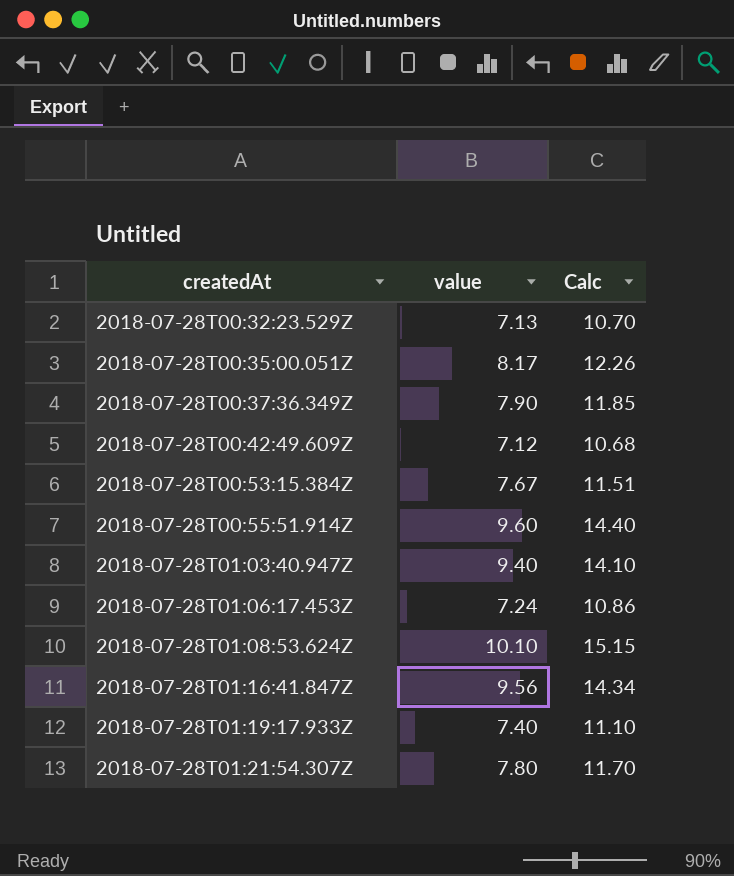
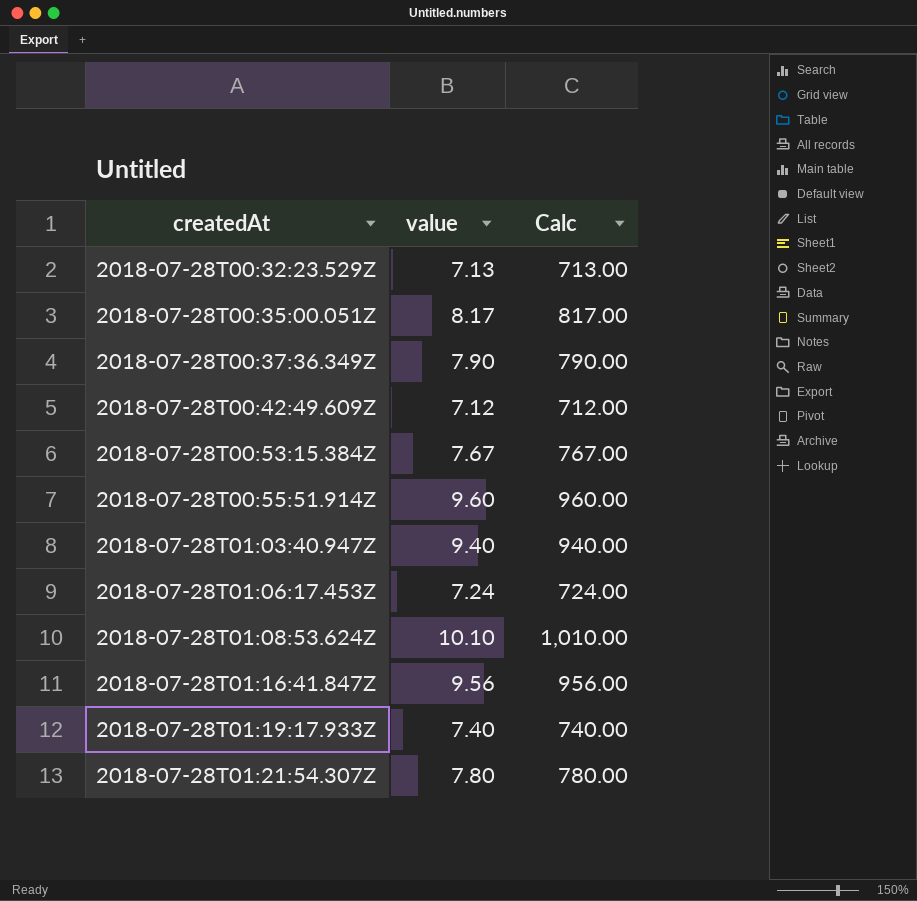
column Calc | formula: [value] * 1.5 -> [value] * 100

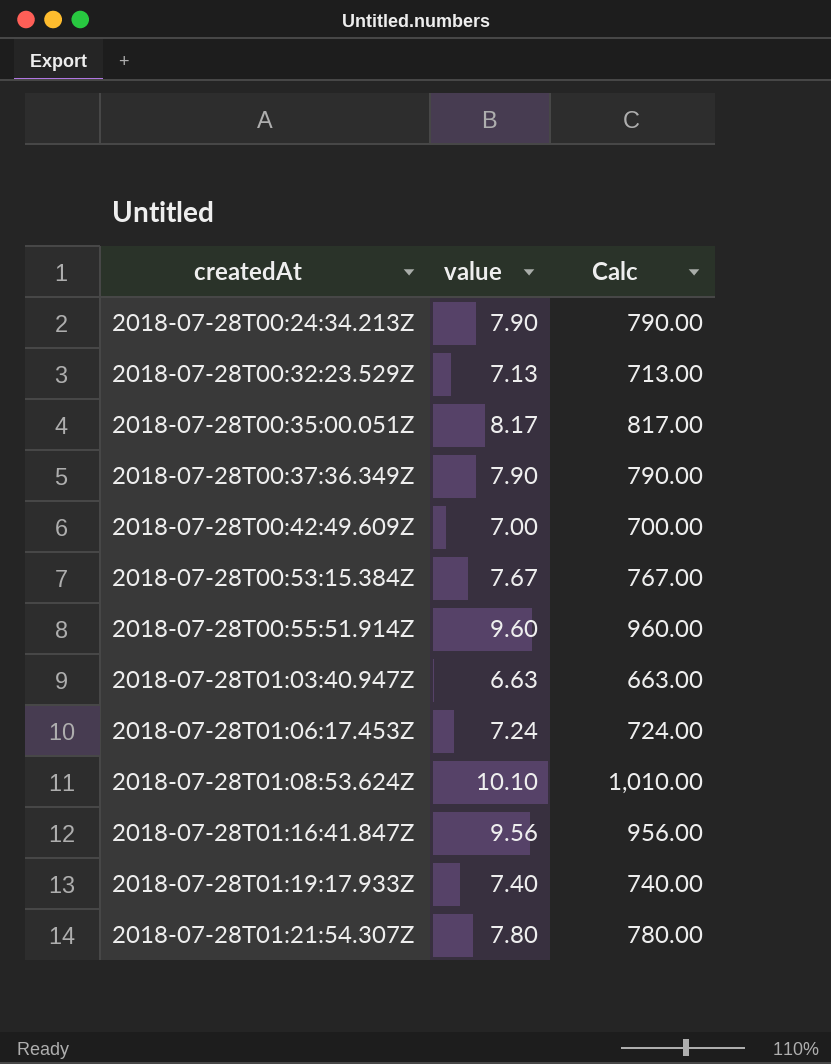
row 2018-07-28T00:24:34.213Z: none -> 7.90 | 790.00
2018-07-28T00:42:49.609Z | value: 7.12 -> 7.00
2018-07-28T00:42:49.609Z | Calc: 712.00 -> 700.00
2018-07-28T01:03:40.947Z | value: 9.40 -> 6.63
2018-07-28T01:03:40.947Z | Calc: 940.00 -> 663.00

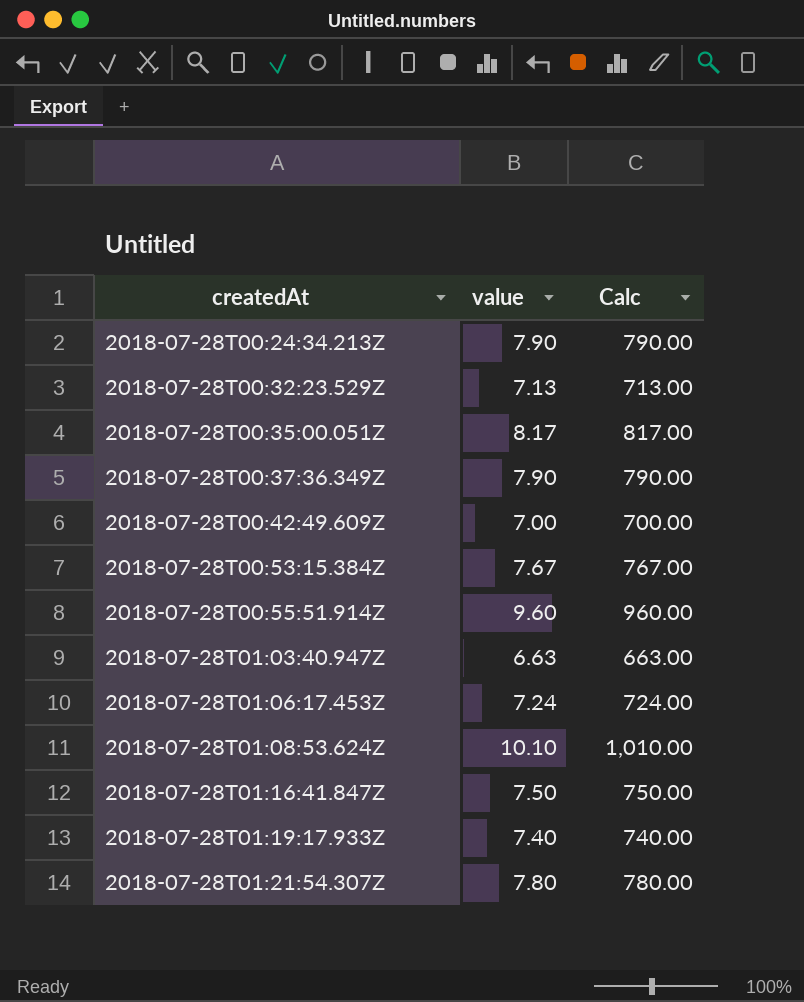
2018-07-28T01:16:41.847Z | value: 9.56 -> 7.50
2018-07-28T01:16:41.847Z | Calc: 956.00 -> 750.00

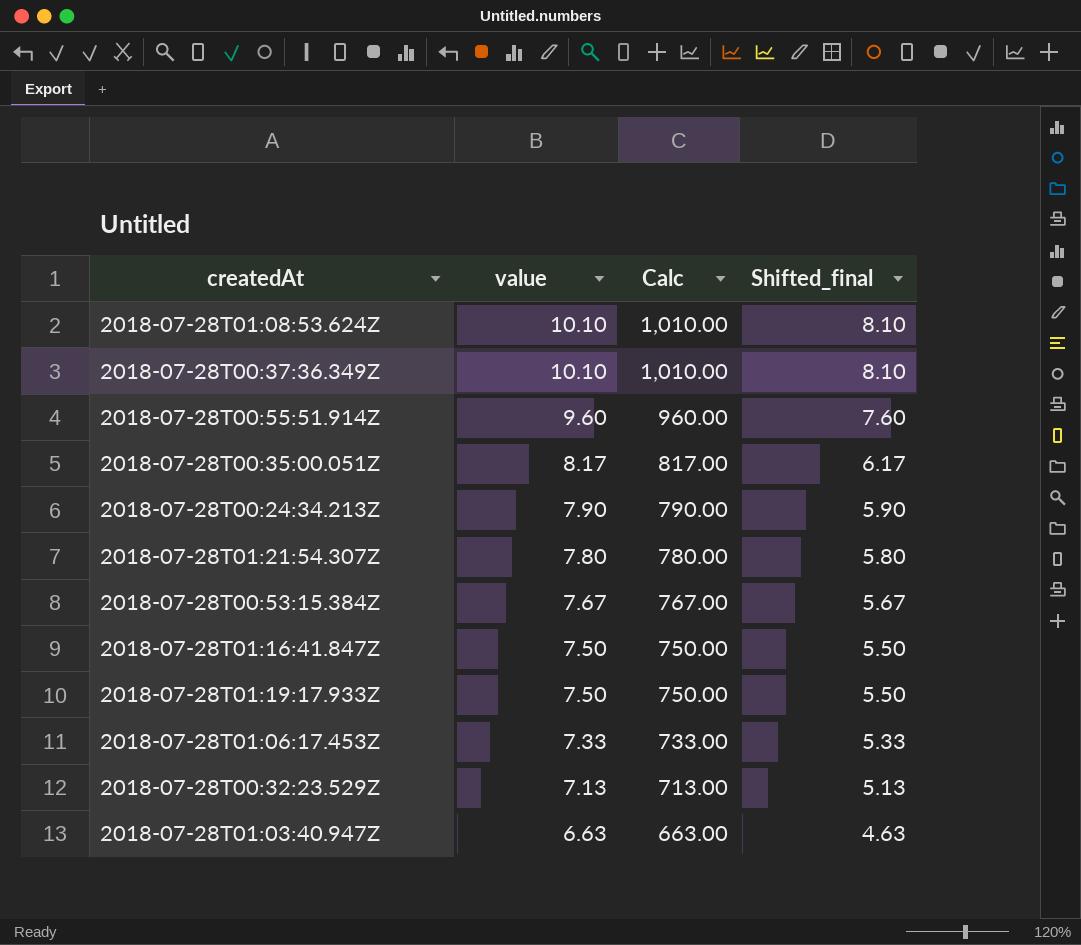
row order: createdAt ascending -> value descending
column Shifted_final | formula: none -> [value] - 2
row 2018-07-28T00:42:49.609Z: 7.00 | 700.00 -> none
2018-07-28T00:37:36.349Z | value: 7.90 -> 10.10
2018-07-28T00:37:36.349Z | Calc: 790.00 -> 1,010.00
2018-07-28T01:19:17.933Z | value: 7.40 -> 7.50
2018-07-28T01:19:17.933Z | Calc: 740.00 -> 750.00
2018-07-28T01:06:17.453Z | value: 7.24 -> 7.33
2018-07-28T01:06:17.453Z | Calc: 724.00 -> 733.00

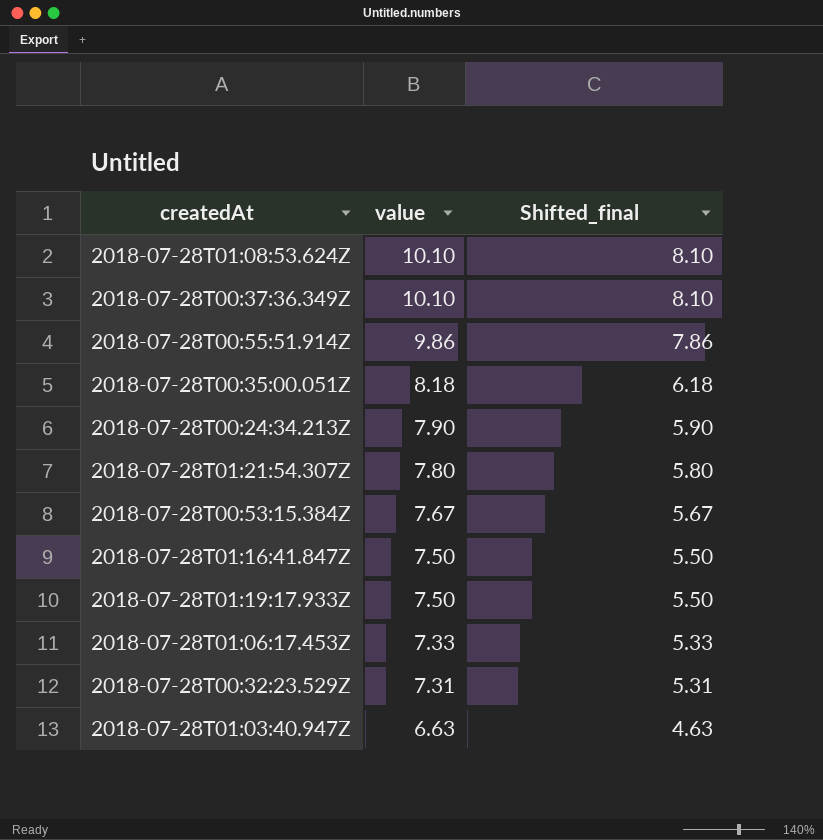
column Calc | formula: [value] * 100 -> none
2018-07-28T00:55:51.914Z | value: 9.60 -> 9.86
2018-07-28T00:55:51.914Z | Shifted_final: 7.60 -> 7.86
2018-07-28T00:35:00.051Z | value: 8.17 -> 8.18
2018-07-28T00:35:00.051Z | Shifted_final: 6.17 -> 6.18
2018-07-28T00:32:23.529Z | value: 7.13 -> 7.31
2018-07-28T00:32:23.529Z | Shifted_final: 5.13 -> 5.31

